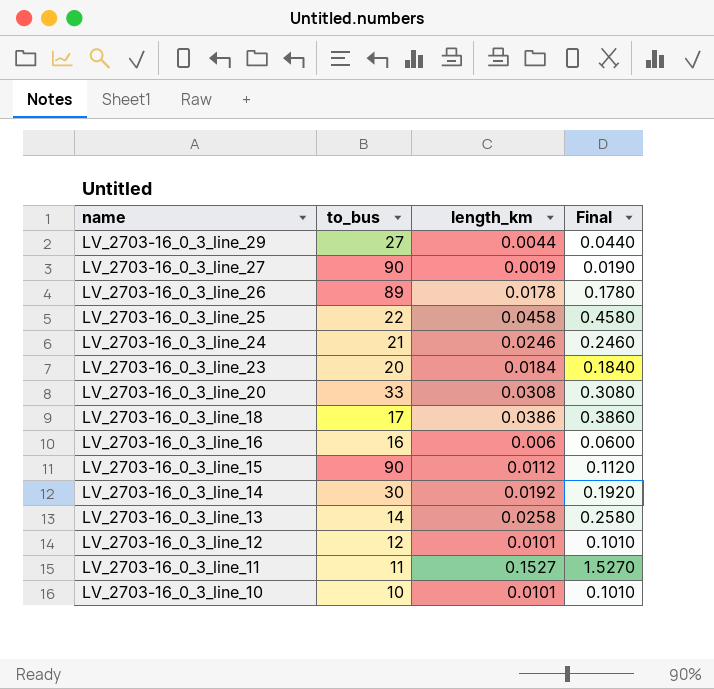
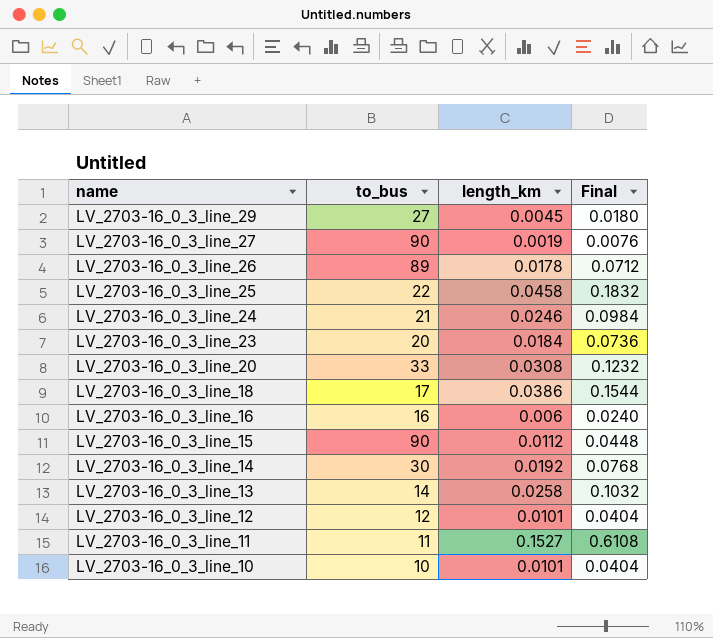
column Final | formula: [length_km] * 10 -> [length_km] * 4
LV_2703-16_0_3_line_29 | length_km: 0.0044 -> 0.0045

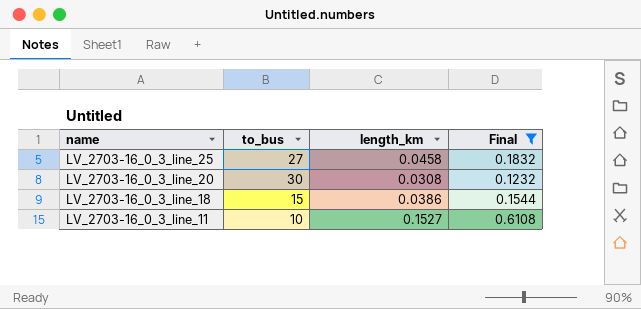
filter: none -> Final >= 0.1232
LV_2703-16_0_3_line_25 | to_bus: 22 -> 27
LV_2703-16_0_3_line_20 | to_bus: 33 -> 30
LV_2703-16_0_3_line_18 | to_bus: 17 -> 15
LV_2703-16_0_3_line_11 | to_bus: 11 -> 10

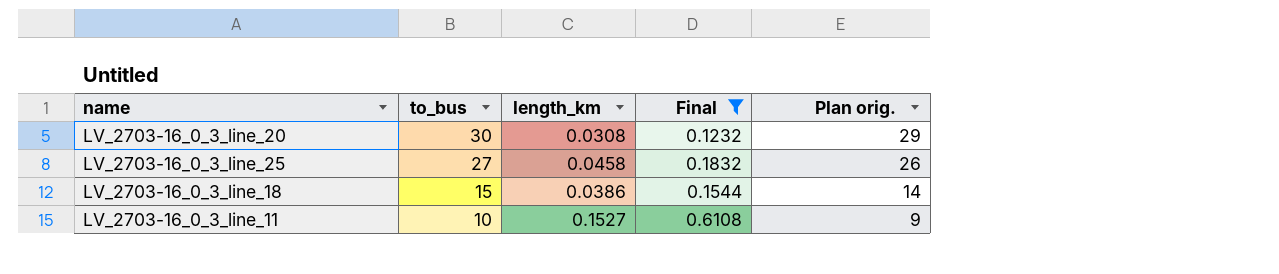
row order: name descending -> to_bus descending
column Plan orig. | formula: none -> [to_bus] - 1

